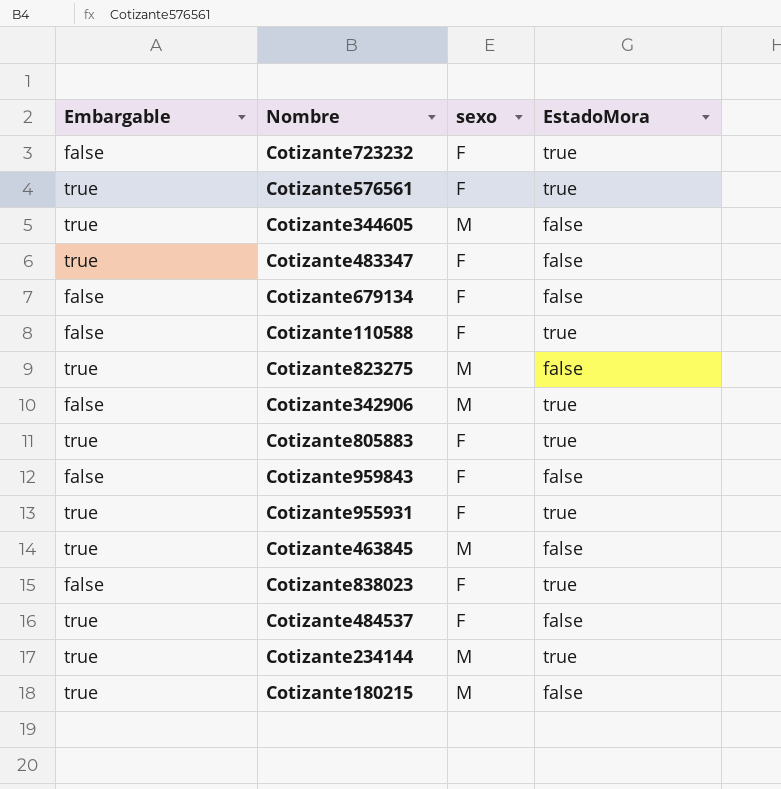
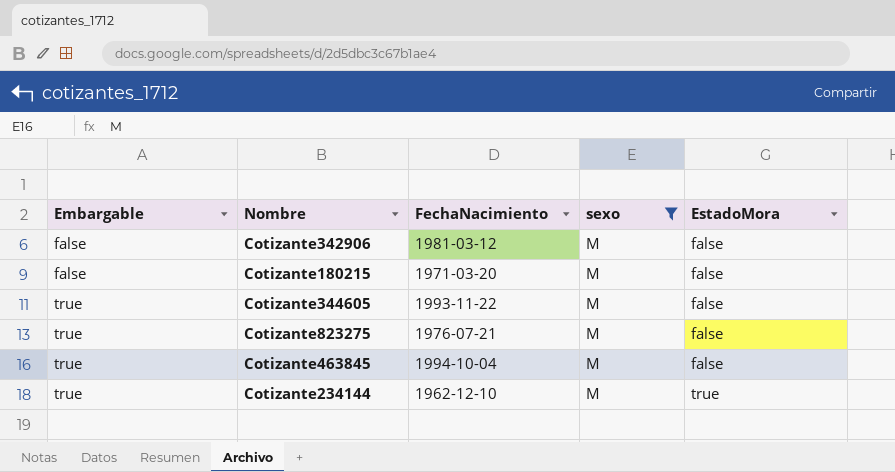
filter: none -> sexo = M
row order: none -> Embargable ascending
column FechaNacimiento | position: none -> 3
Cotizante342906 | EstadoMora: true -> false
Cotizante180215 | Embargable: true -> false

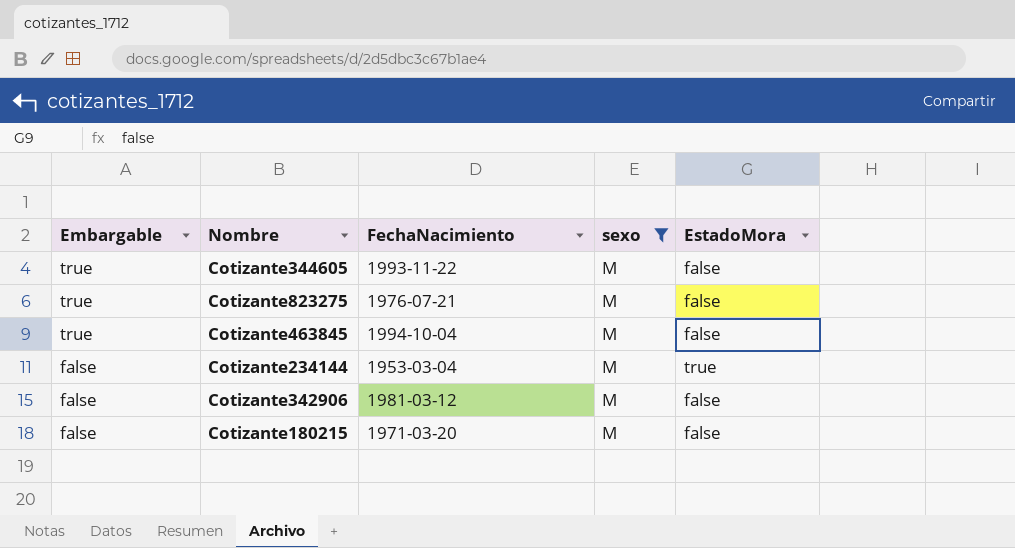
row order: Embargable ascending -> Embargable descending
Cotizante234144 | Embargable: true -> false
Cotizante234144 | FechaNacimiento: 1962-12-10 -> 1953-03-04

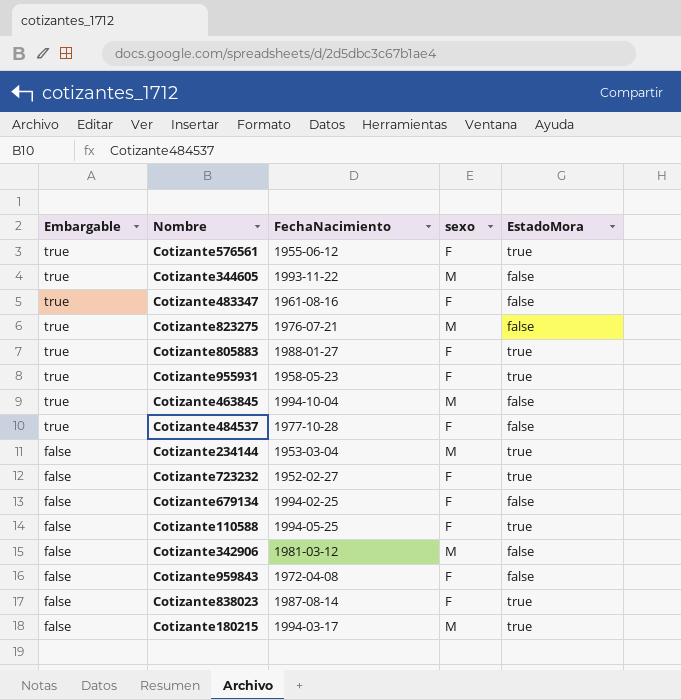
filter: sexo = M -> none
Cotizante180215 | FechaNacimiento: 1971-03-20 -> 1994-03-17
Cotizante180215 | EstadoMora: false -> true

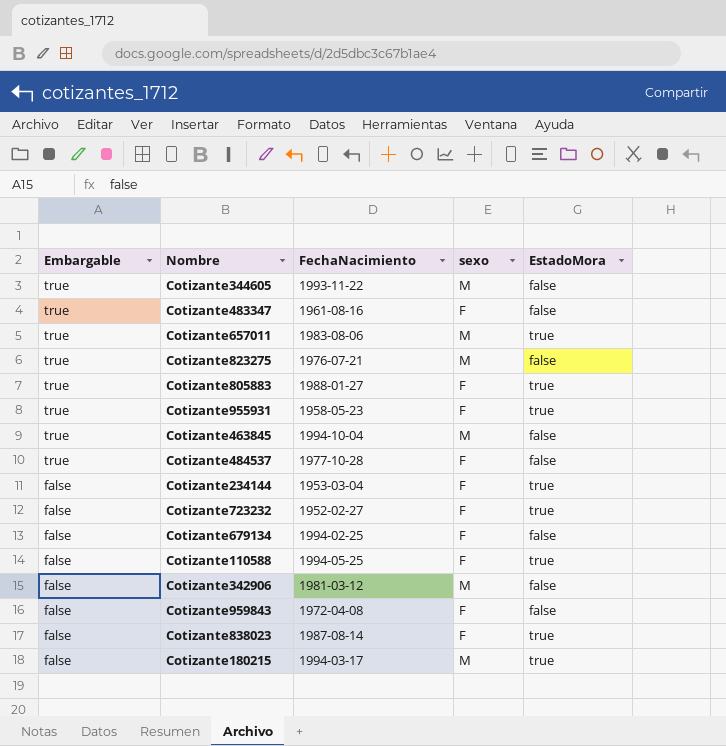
row Cotizante576561: true | 1955-06-12 | F | true -> none
row Cotizante657011: none -> true | 1983-08-06 | M | true
Cotizante234144 | sexo: M -> F

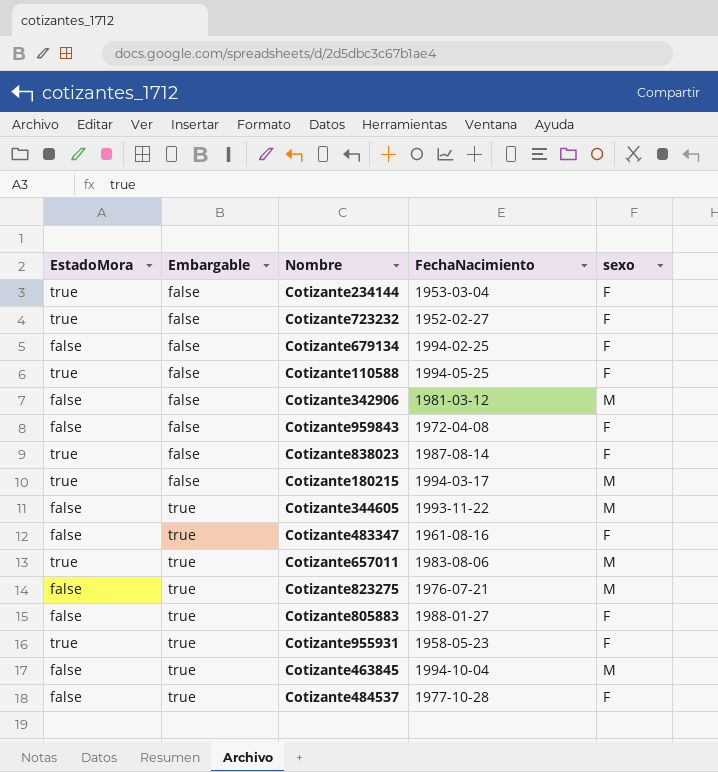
row order: Embargable descending -> Embargable ascending
column EstadoMora | position: 5 -> 1
Cotizante805883 | EstadoMora: true -> false

